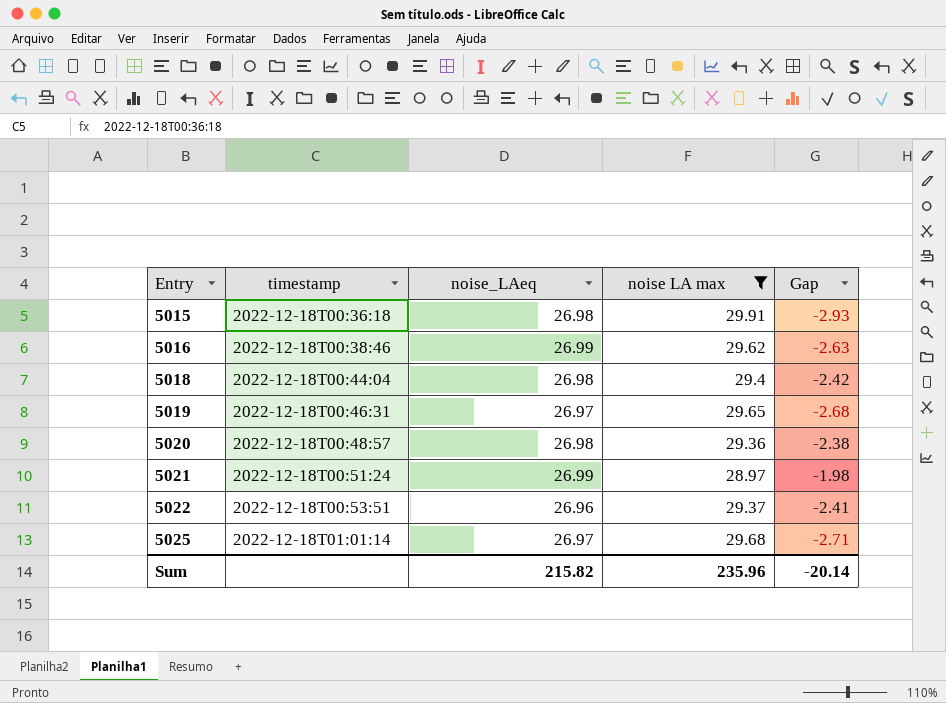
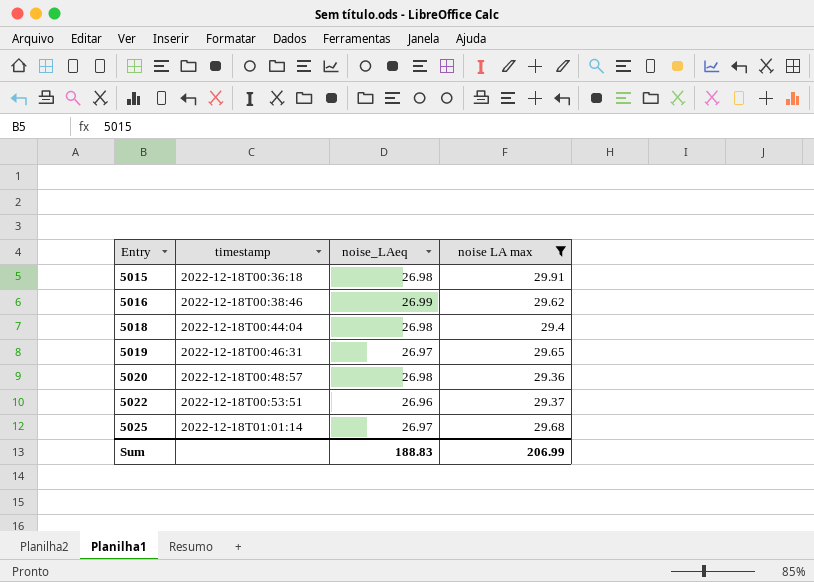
column Gap | formula: [noise_LAeq] - [noise LA max] -> none
row 5021: 2022-12-18T00:51:24 | 26.99 | 28.97 | -1.98 -> none
Sum | noise_LAeq: 215.82 -> 188.83
Sum | noise LA max: 235.96 -> 206.99

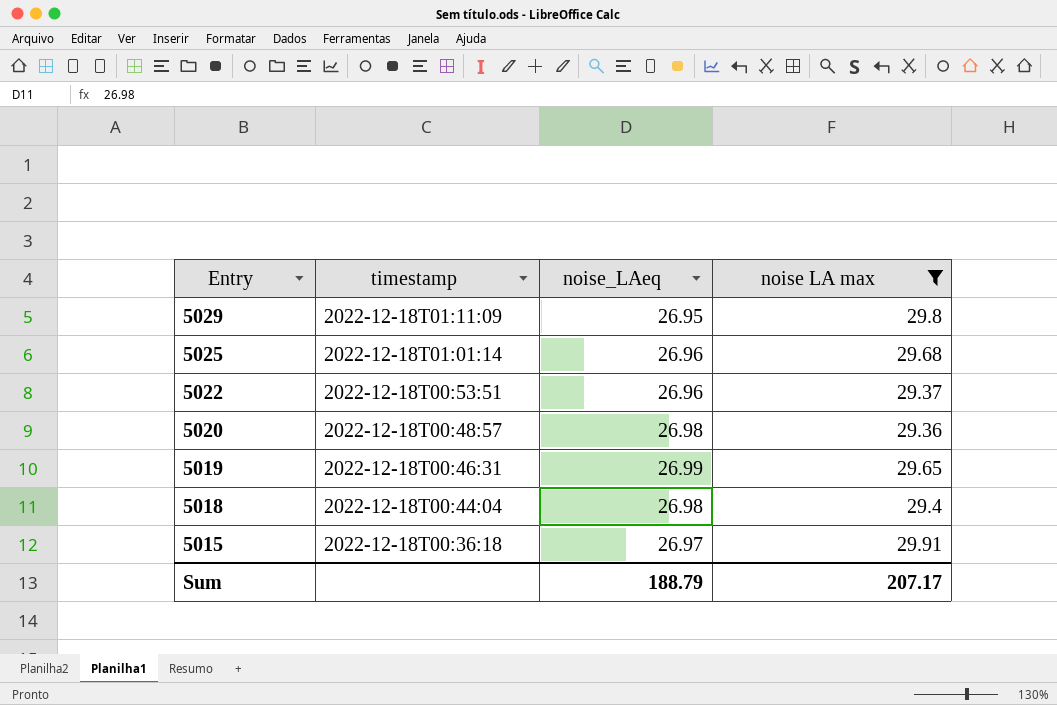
row order: Entry ascending -> Entry descending
row 5016: 2022-12-18T00:38:46 | 26.99 | 29.62 -> none
row 5029: none -> 2022-12-18T01:11:09 | 26.95 | 29.8
5025 | noise_LAeq: 26.97 -> 26.96
5019 | noise_LAeq: 26.97 -> 26.99
5015 | noise_LAeq: 26.98 -> 26.97
Sum | noise_LAeq: 188.83 -> 188.79
Sum | noise LA max: 206.99 -> 207.17

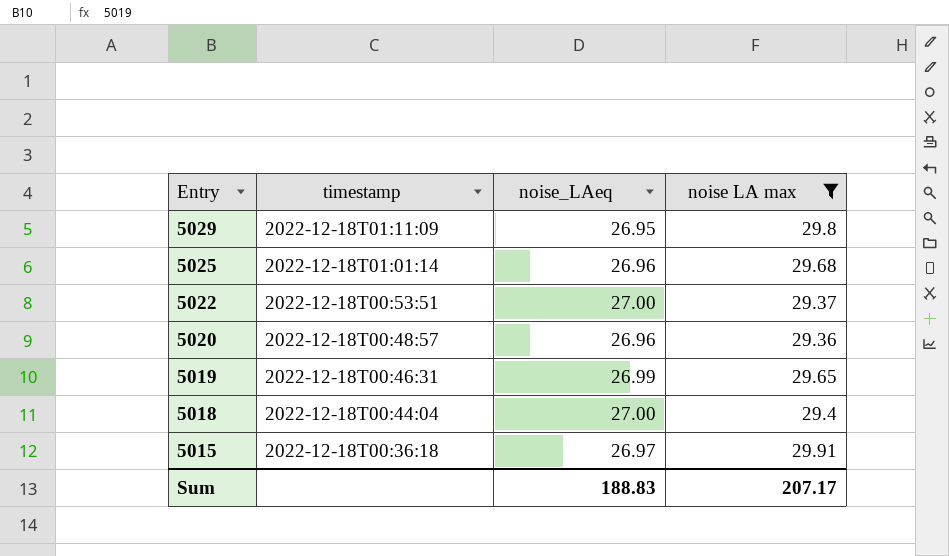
5022 | noise_LAeq: 26.96 -> 27.00
5020 | noise_LAeq: 26.98 -> 26.96
5018 | noise_LAeq: 26.98 -> 27.00
Sum | noise_LAeq: 188.79 -> 188.83

